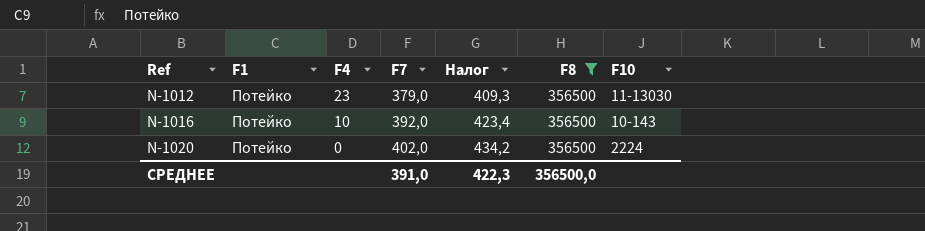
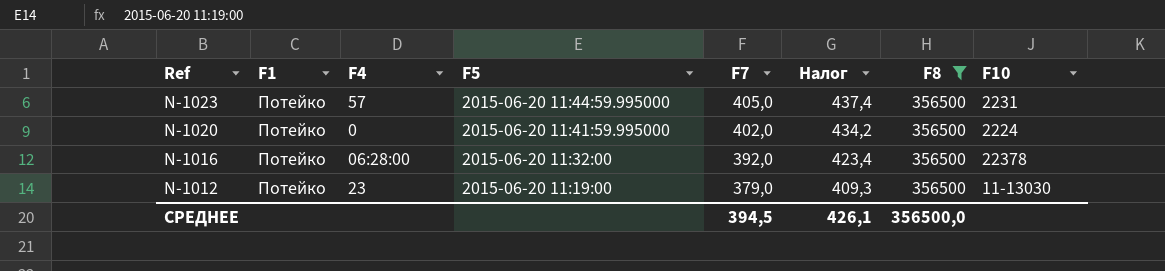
row order: Ref ascending -> Ref descending
column F5 | position: none -> 4
row N-1023: none -> Потейко | 57 | 2015-06-20 11:44:59.995000 | 405,0 | 437,4 | 356500 | 2231
N-1016 | F4: 10 -> 06:28:00
N-1016 | F10: 10-143 -> 22378
СРЕДНЕЕ | F7: 391,0 -> 394,5
СРЕДНЕЕ | Налог: 422,3 -> 426,1

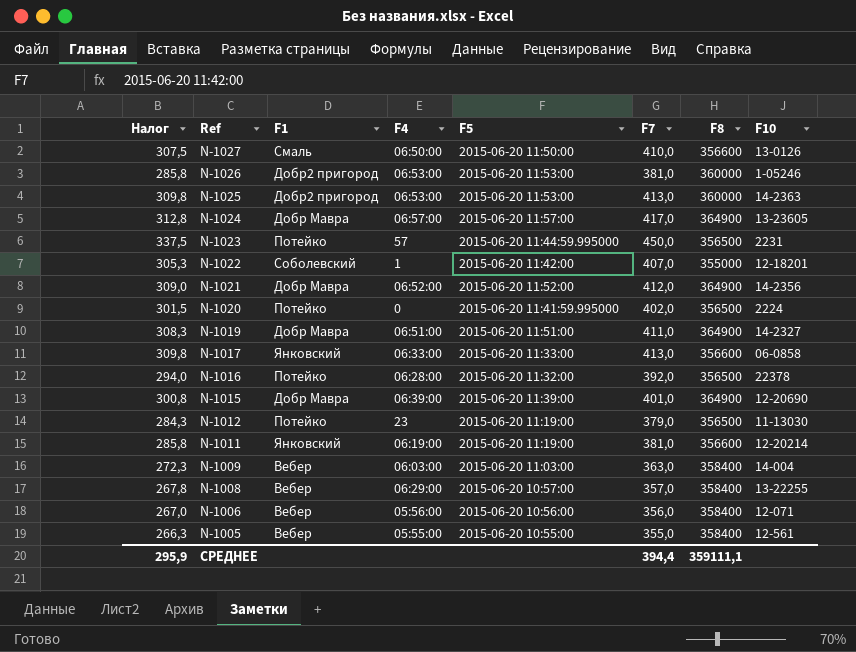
filter: F8 = 356500 -> none
column Налог | formula: [F7] * 1,08 -> [F7] * 0,75
column Налог | position: 6 -> 1
N-1023 | F7: 405,0 -> 450,0
СРЕДНЕЕ | Налог: 426,1 -> 295,9
СРЕДНЕЕ | F7: 394,5 -> 394,4
СРЕДНЕЕ | F8: 356500,0 -> 359111,1

